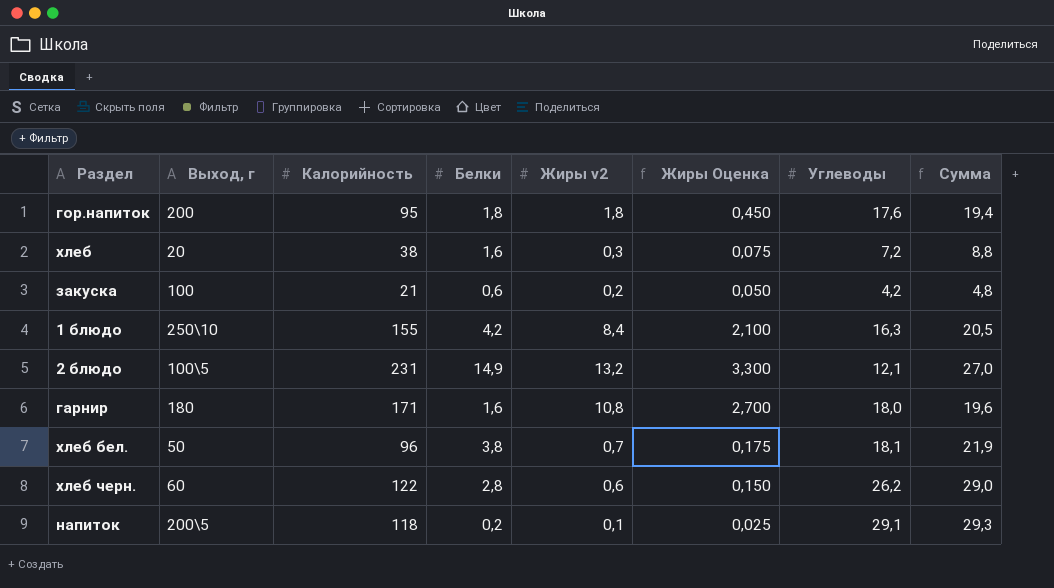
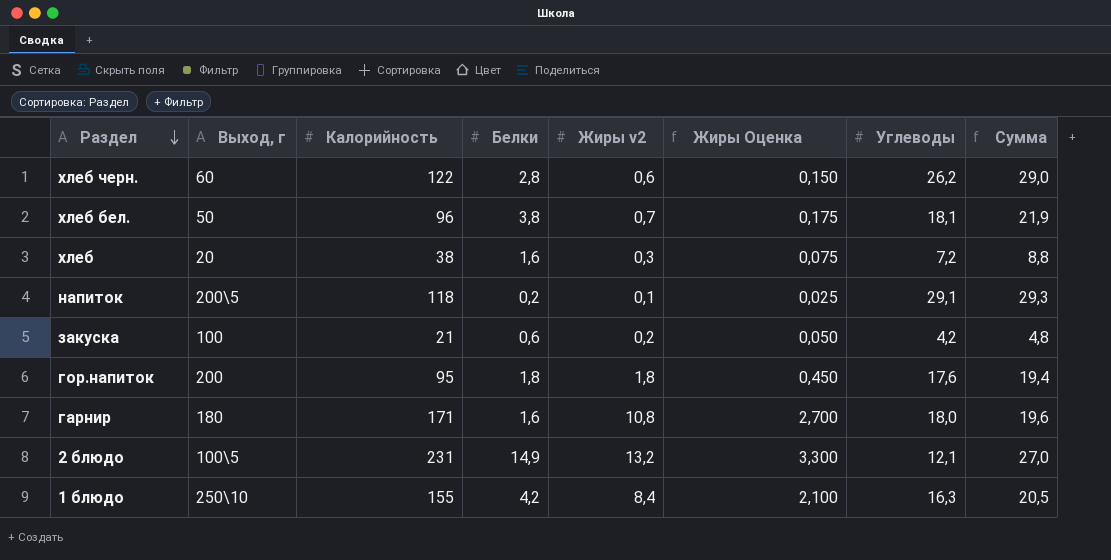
row order: none -> Раздел descending

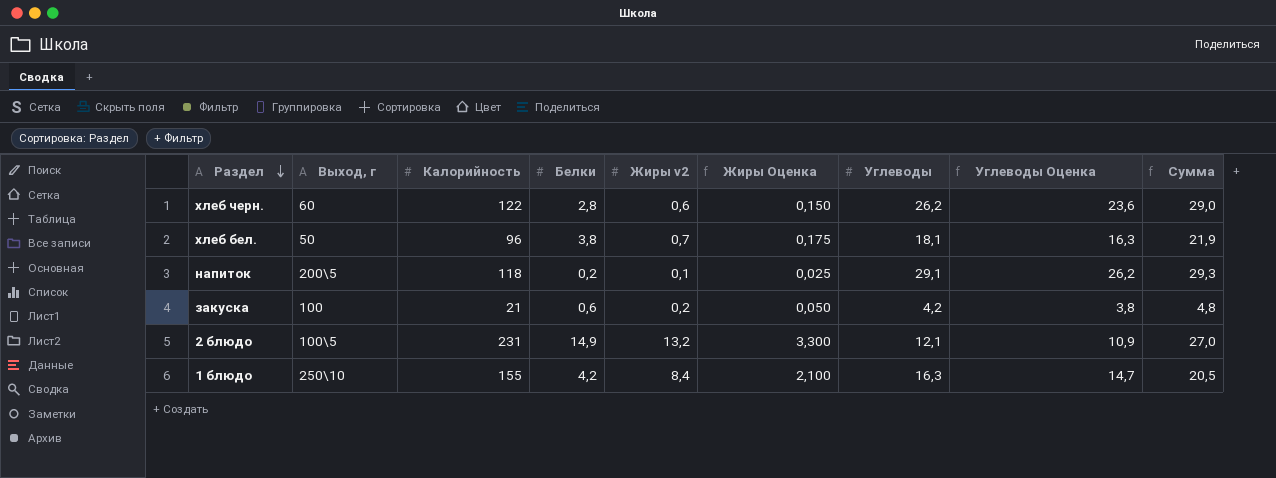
column Углеводы Оценка | formula: none -> [Углеводы] * 0,9
row хлеб: 20 | 38 | 1,6 | 0,3 | 0,075 | 7,2 | 8,8 -> none
row гор.напиток: 200 | 95 | 1,8 | 1,8 | 0,450 | 17,6 | 19,4 -> none
row гарнир: 180 | 171 | 1,6 | 10,8 | 2,700 | 18,0 | 19,6 -> none

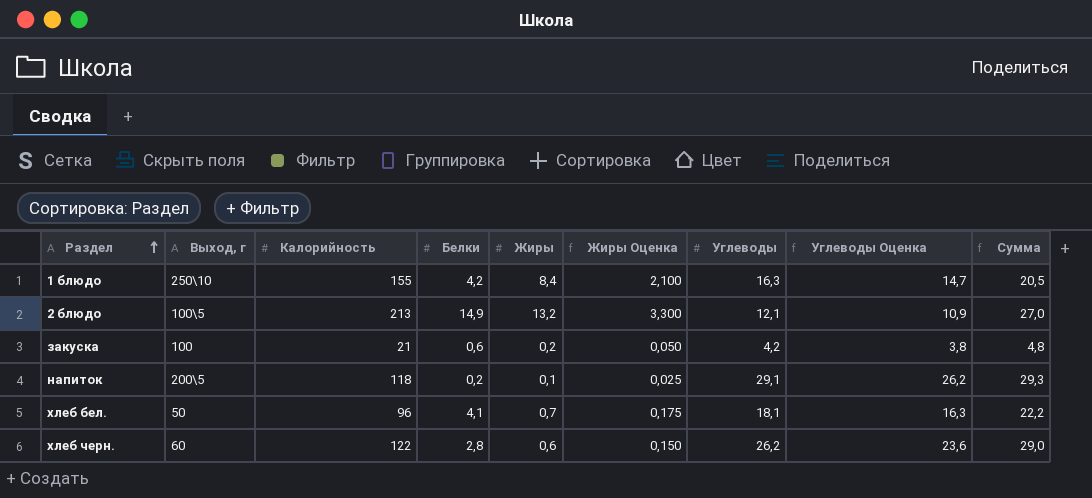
row order: Раздел descending -> Раздел ascending
column name: Жиры v2 -> Жиры
2 блюдо | Калорийность: 231 -> 213
хлеб бел. | Белки: 3,8 -> 4,1
хлеб бел. | Сумма: 21,9 -> 22,2

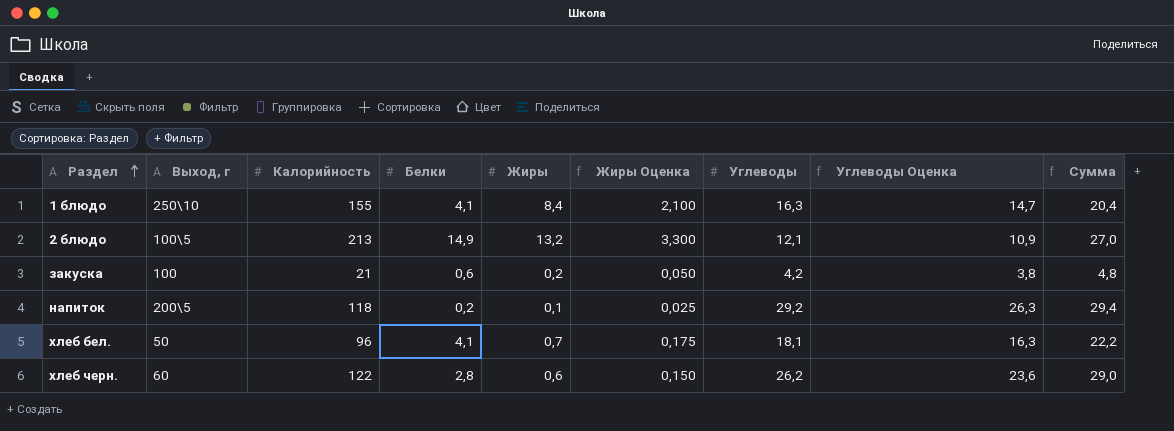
1 блюдо | Белки: 4,2 -> 4,1
1 блюдо | Сумма: 20,5 -> 20,4
напиток | Углеводы: 29,1 -> 29,2
напиток | Углеводы Оценка: 26,2 -> 26,3
напиток | Сумма: 29,3 -> 29,4

